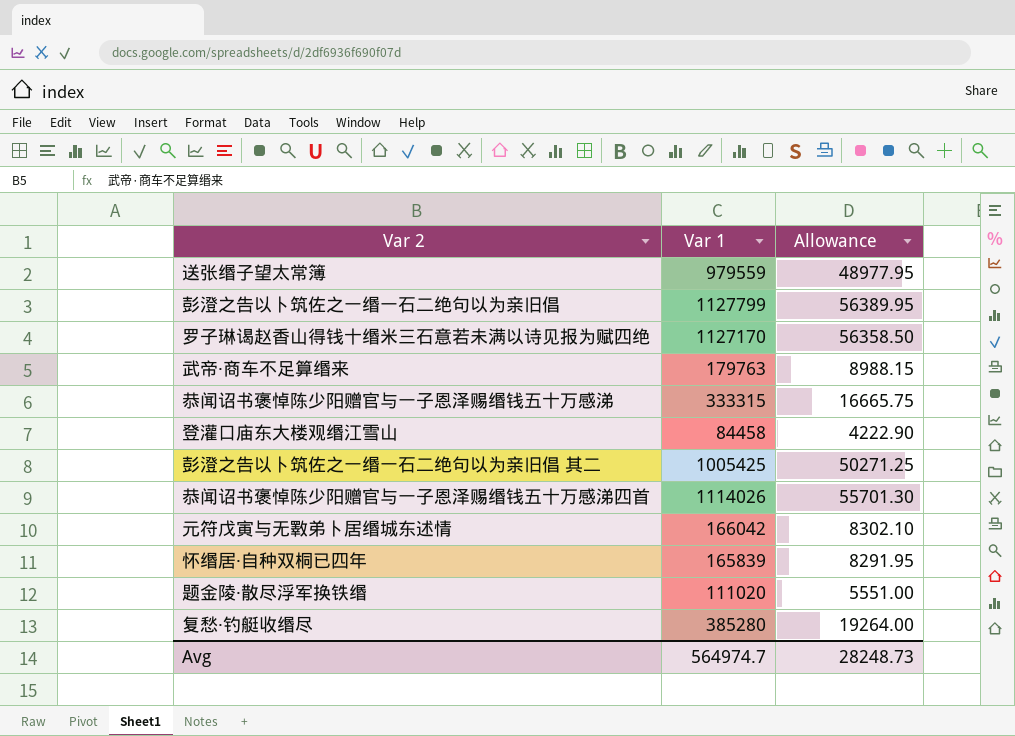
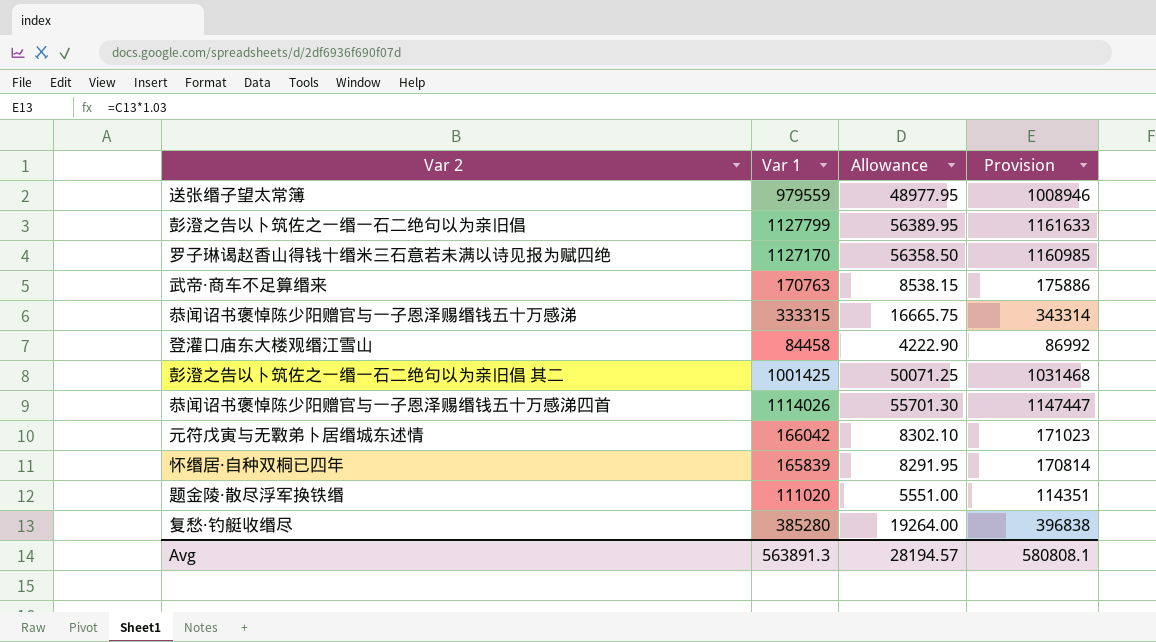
column Provision | formula: none -> [Var 1] * 1.03
武帝·商车不足算缗来 | Var 1: 179763 -> 170763
武帝·商车不足算缗来 | Allowance: 8988.15 -> 8538.15
彭澄之告以卜筑佐之一缗一石二绝句以为亲旧倡 其二 | Var 1: 1005425 -> 1001425
彭澄之告以卜筑佐之一缗一石二绝句以为亲旧倡 其二 | Allowance: 50271.25 -> 50071.25
Avg | Var 1: 564974.7 -> 563891.3
Avg | Allowance: 28248.73 -> 28194.57

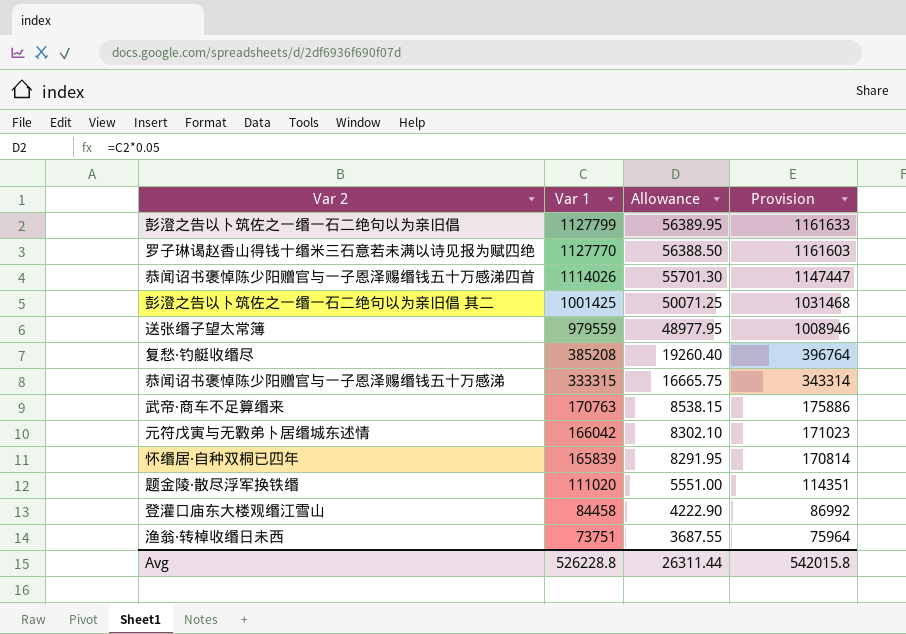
row order: none -> Var 1 descending
罗子琳谒赵香山得钱十缗米三石意若未满以诗见报为赋四绝 | Var 1: 1127170 -> 1127770
罗子琳谒赵香山得钱十缗米三石意若未满以诗见报为赋四绝 | Allowance: 56358.50 -> 56388.50
罗子琳谒赵香山得钱十缗米三石意若未满以诗见报为赋四绝 | Provision: 1160985 -> 1161603
复愁·钓艇收缗尽 | Var 1: 385280 -> 385208
复愁·钓艇收缗尽 | Allowance: 19264.00 -> 19260.40
复愁·钓艇收缗尽 | Provision: 396838 -> 396764
row 渔翁·转棹收缗日未西: none -> 73751 | 3687.55 | 75964
Avg | Var 1: 563891.3 -> 526228.8
Avg | Allowance: 28194.57 -> 26311.44
Avg | Provision: 580808.1 -> 542015.8

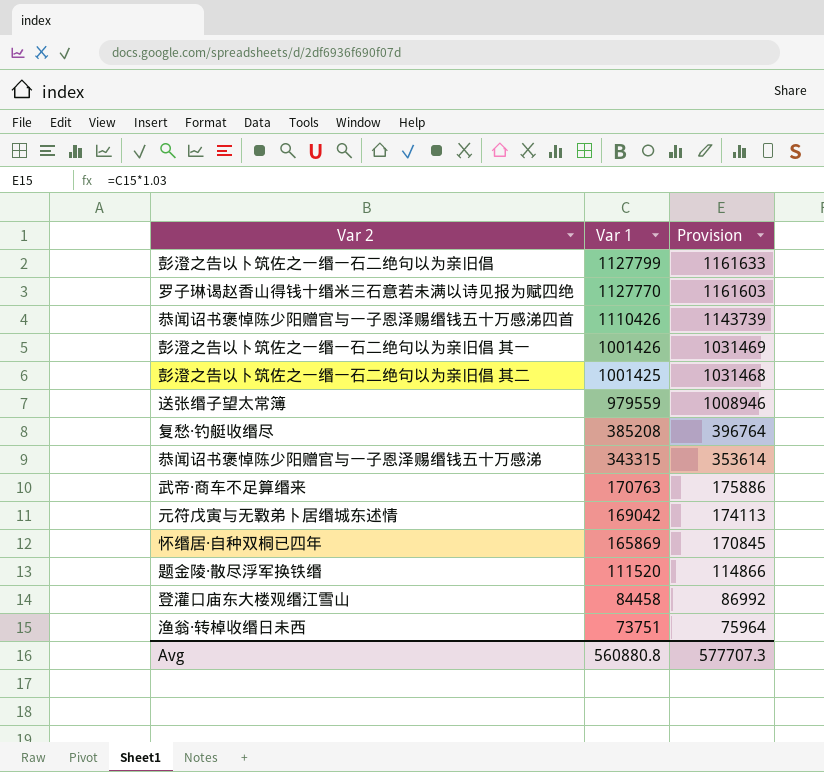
column Allowance | formula: [Var 1] * 0.05 -> none
恭闻诏书褒悼陈少阳赠官与一子恩泽赐缗钱五十万感涕四首 | Var 1: 1114026 -> 1110426
恭闻诏书褒悼陈少阳赠官与一子恩泽赐缗钱五十万感涕四首 | Provision: 1147447 -> 1143739
row 彭澄之告以卜筑佐之一缗一石二绝句以为亲旧倡 其一: none -> 1001426 | 1031469
恭闻诏书褒悼陈少阳赠官与一子恩泽赐缗钱五十万感涕 | Var 1: 333315 -> 343315
恭闻诏书褒悼陈少阳赠官与一子恩泽赐缗钱五十万感涕 | Provision: 343314 -> 353614
元符戊寅与无斁弟卜居缗城东述情 | Var 1: 166042 -> 169042
元符戊寅与无斁弟卜居缗城东述情 | Provision: 171023 -> 174113
怀缗居·自种双桐已四年 | Var 1: 165839 -> 165869
怀缗居·自种双桐已四年 | Provision: 170814 -> 170845
题金陵·散尽浮军换铁缗 | Var 1: 111020 -> 111520
题金陵·散尽浮军换铁缗 | Provision: 114351 -> 114866
Avg | Var 1: 526228.8 -> 560880.8
Avg | Provision: 542015.8 -> 577707.3

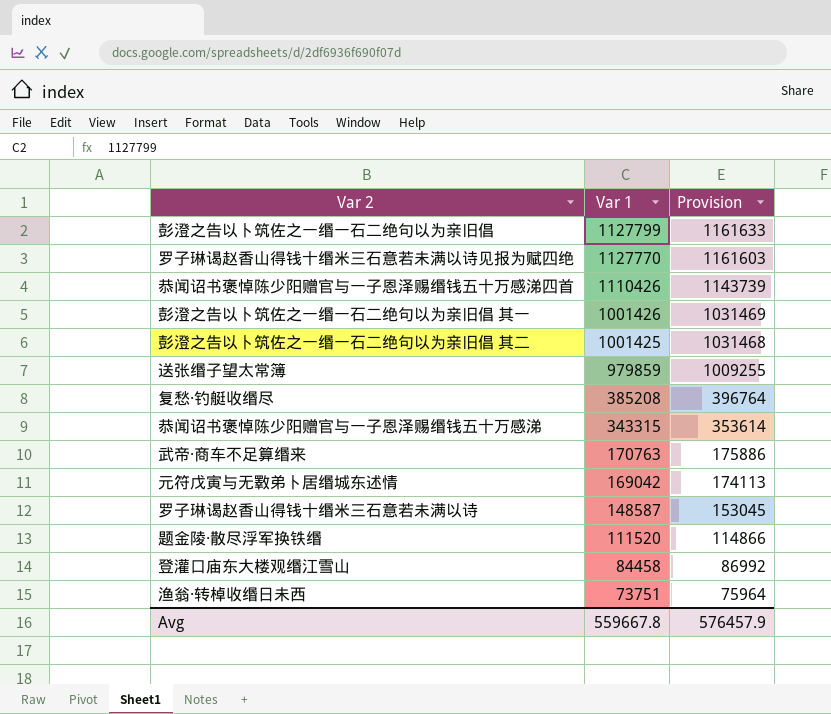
row 怀缗居·自种双桐已四年: 165869 | 170845 -> none
送张缗子望太常簿 | Var 1: 979559 -> 979859
送张缗子望太常簿 | Provision: 1008946 -> 1009255
row 罗子琳谒赵香山得钱十缗米三石意若未满以诗: none -> 148587 | 153045
Avg | Var 1: 560880.8 -> 559667.8
Avg | Provision: 577707.3 -> 576457.9

